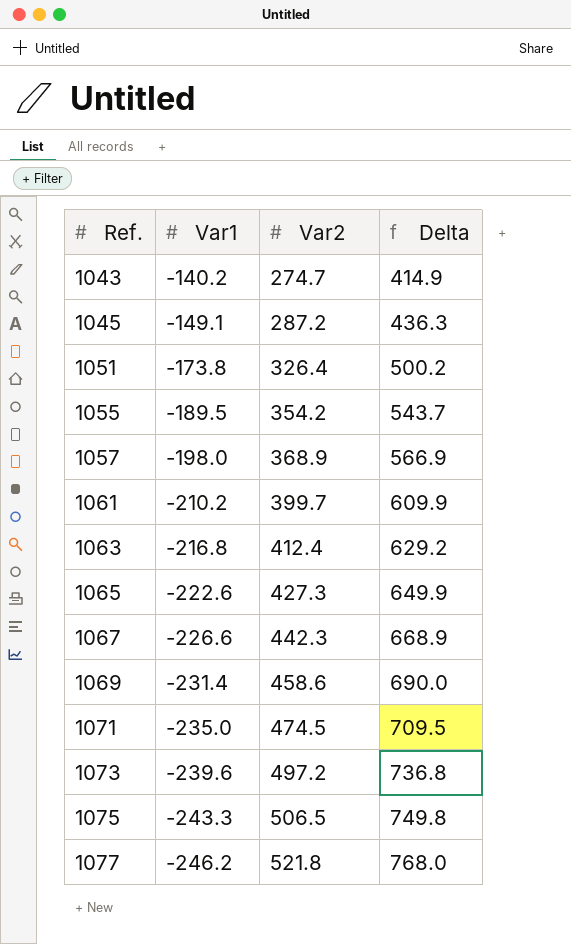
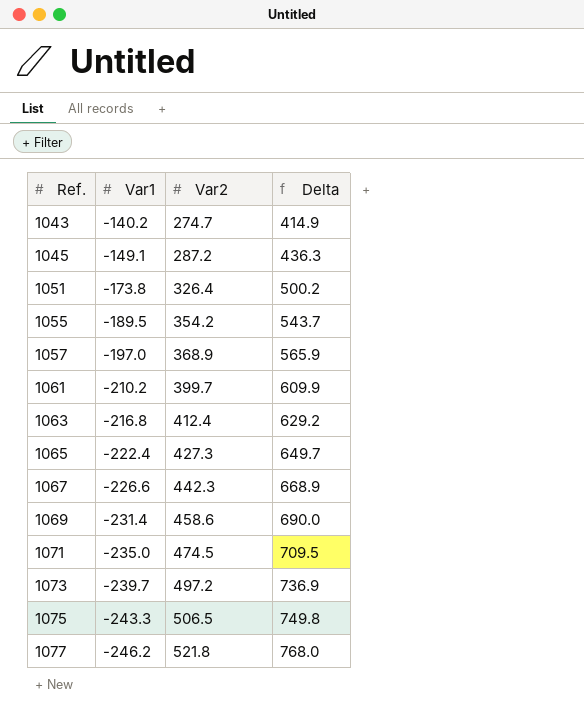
1057 | Var1: -198.0 -> -197.0
1057 | Delta: 566.9 -> 565.9
1065 | Var1: -222.6 -> -222.4
1065 | Delta: 649.9 -> 649.7
1073 | Var1: -239.6 -> -239.7
1073 | Delta: 736.8 -> 736.9

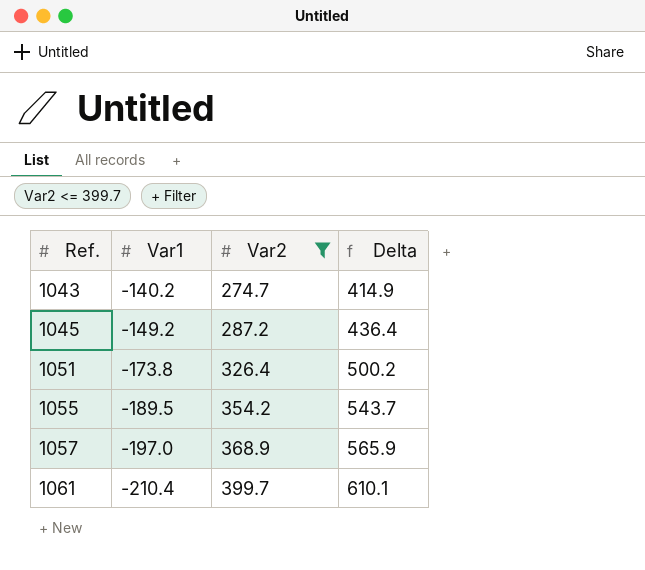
filter: none -> Var2 <= 399.7
1045 | Var1: -149.1 -> -149.2
1045 | Delta: 436.3 -> 436.4
1061 | Var1: -210.2 -> -210.4
1061 | Delta: 609.9 -> 610.1

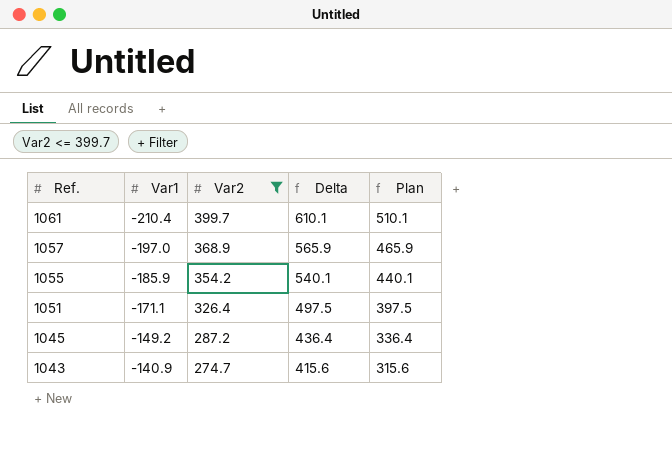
row order: Ref. ascending -> Ref. descending
column Plan | formula: none -> [Delta] - 100
1055 | Var1: -189.5 -> -185.9
1055 | Delta: 543.7 -> 540.1
1051 | Var1: -173.8 -> -171.1
1051 | Delta: 500.2 -> 497.5
1043 | Var1: -140.2 -> -140.9
1043 | Delta: 414.9 -> 415.6

